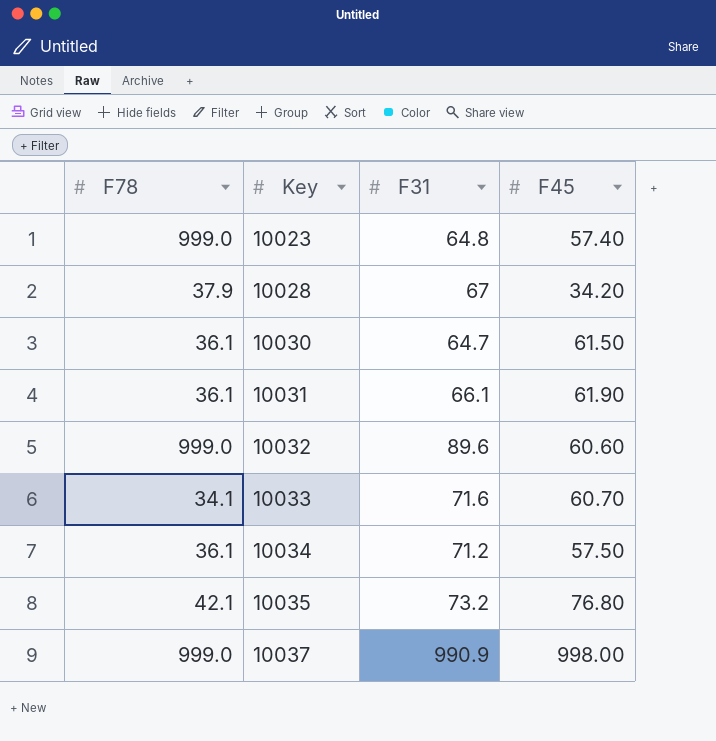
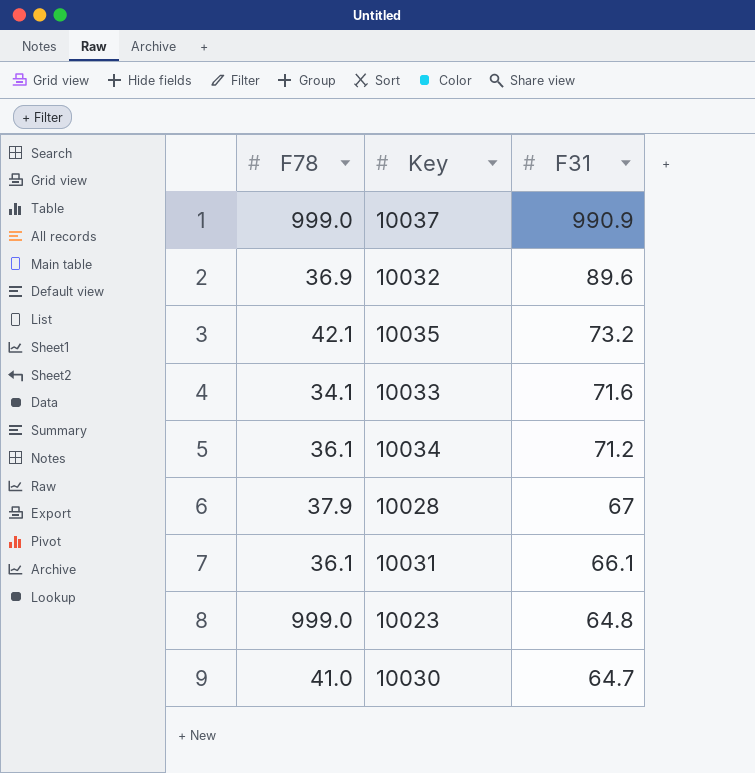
row order: Key ascending -> F31 descending
column F45 | position: 4 -> none
10032 | F78: 999.0 -> 36.9
10030 | F78: 36.1 -> 41.0

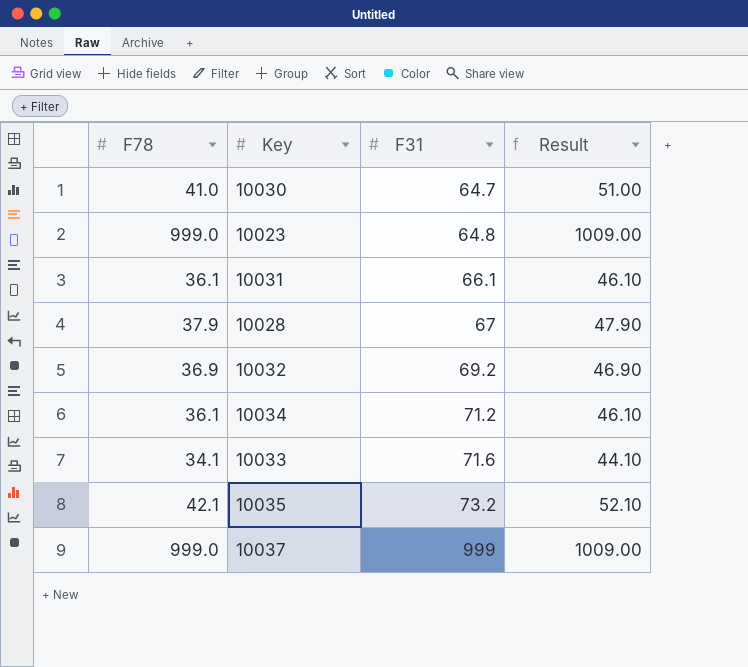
row order: F31 descending -> F31 ascending
column Result | formula: none -> [F78] + 10
10032 | F31: 89.6 -> 69.2
10037 | F31: 990.9 -> 999

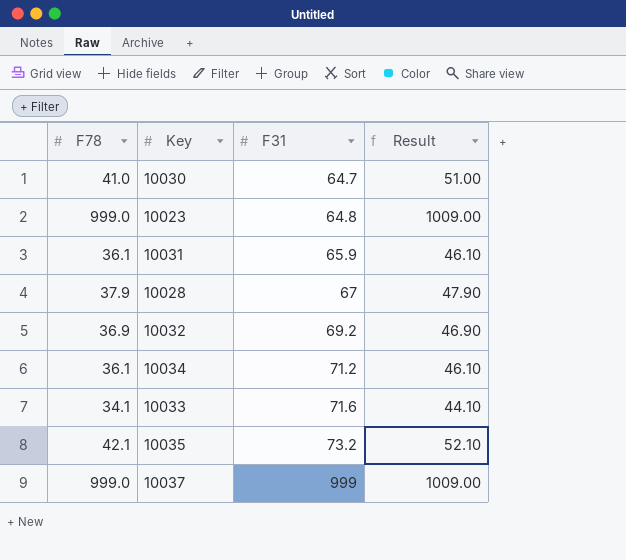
10031 | F31: 66.1 -> 65.9

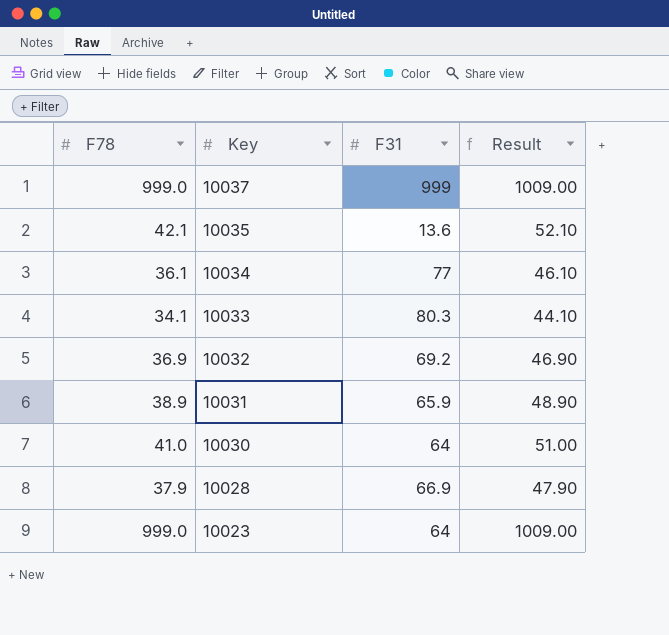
row order: F31 ascending -> Key descending
10035 | F31: 73.2 -> 13.6
10034 | F31: 71.2 -> 77
10033 | F31: 71.6 -> 80.3
10031 | F78: 36.1 -> 38.9
10031 | Result: 46.10 -> 48.90
10030 | F31: 64.7 -> 64
10028 | F31: 67 -> 66.9
10023 | F31: 64.8 -> 64

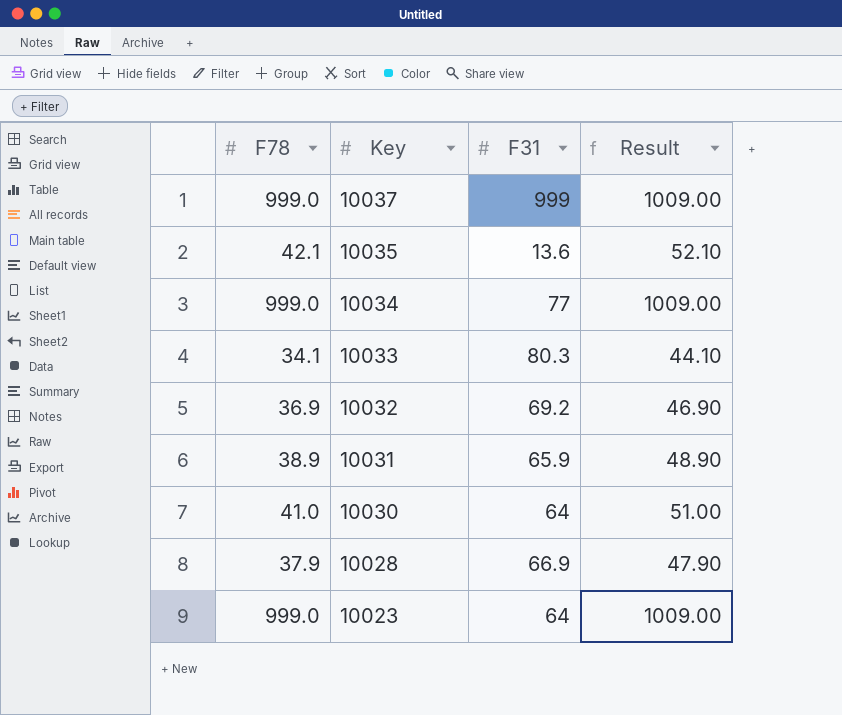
10034 | F78: 36.1 -> 999.0
10034 | Result: 46.10 -> 1009.00

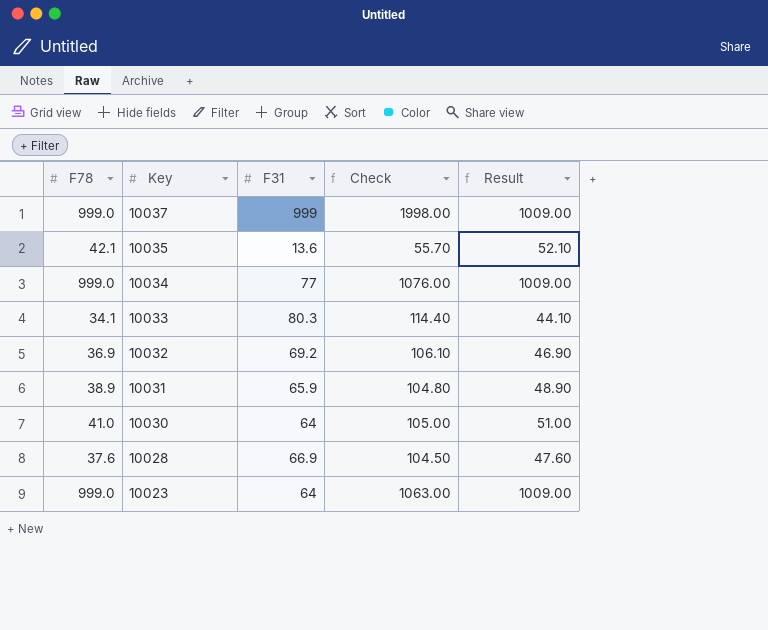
column Check | formula: none -> [F78] + [F31]
10028 | F78: 37.9 -> 37.6
10028 | Result: 47.90 -> 47.60

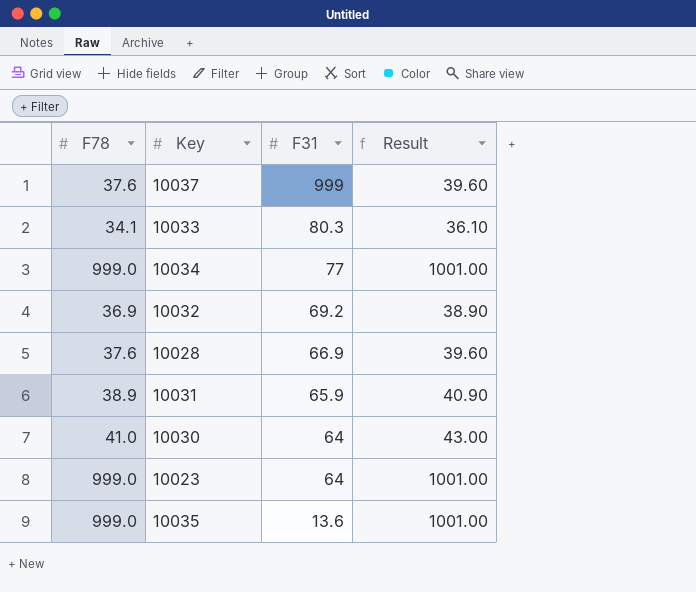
row order: Key descending -> F31 descending
column Check | formula: [F78] + [F31] -> none
column Result | formula: [F78] + 10 -> [F78] + 2
10037 | F78: 999.0 -> 37.6
10035 | F78: 42.1 -> 999.0

